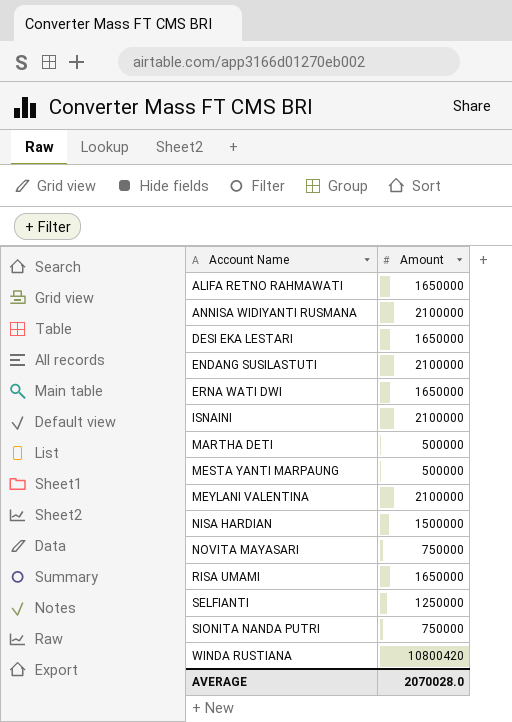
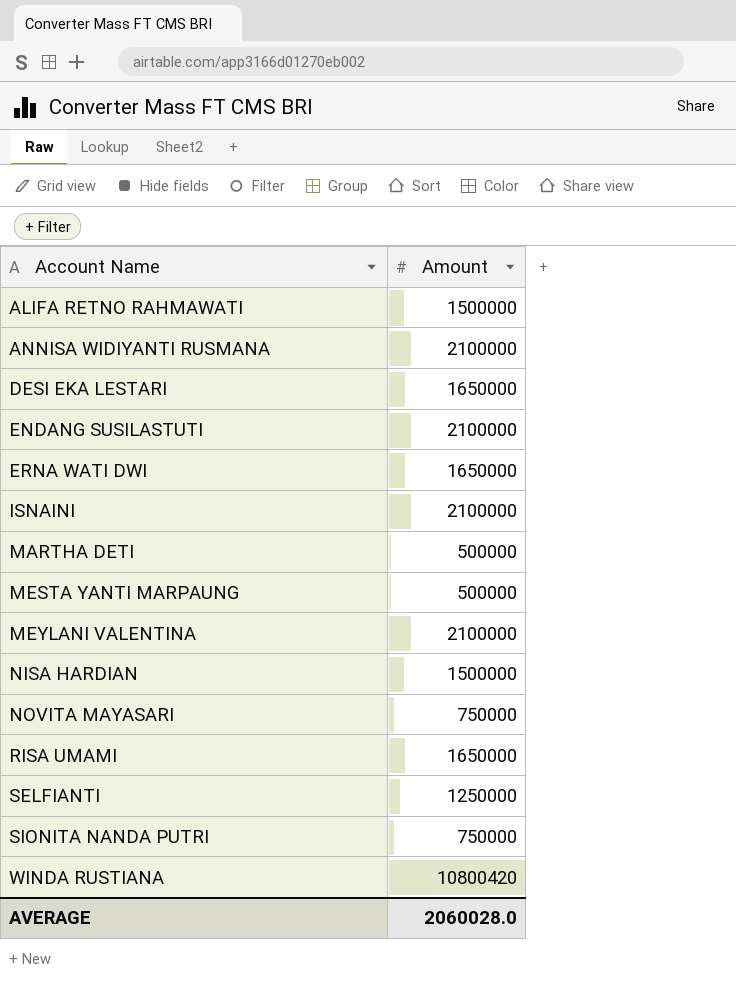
ALIFA RETNO RAHMAWATI | Amount: 1650000 -> 1500000
AVERAGE | Amount: 2070028.0 -> 2060028.0

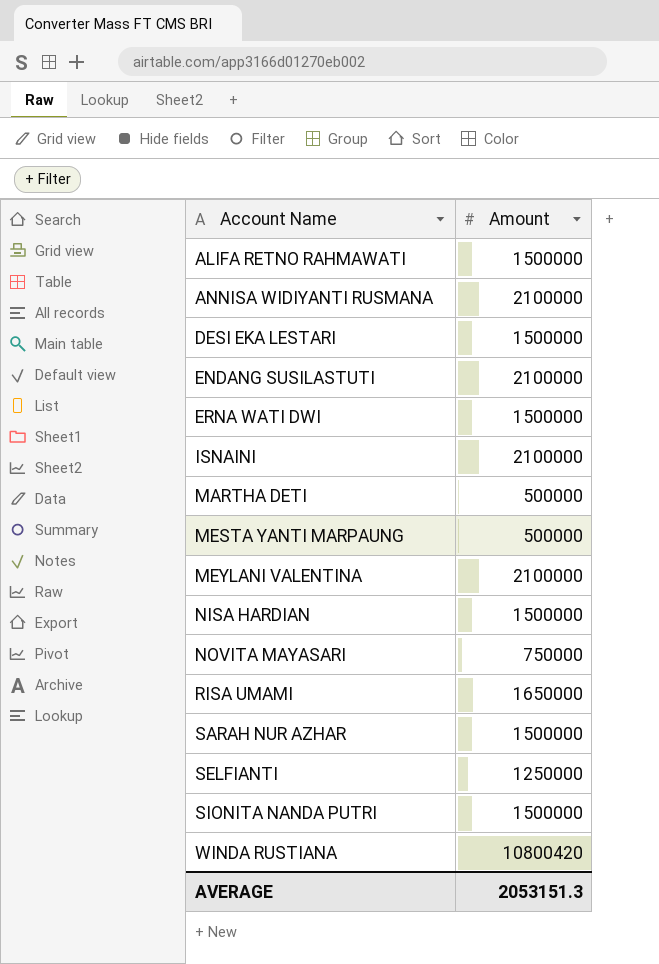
DESI EKA LESTARI | Amount: 1650000 -> 1500000
ERNA WATI DWI | Amount: 1650000 -> 1500000
row SARAH NUR AZHAR: none -> 1500000
SIONITA NANDA PUTRI | Amount: 750000 -> 1500000
AVERAGE | Amount: 2060028.0 -> 2053151.3

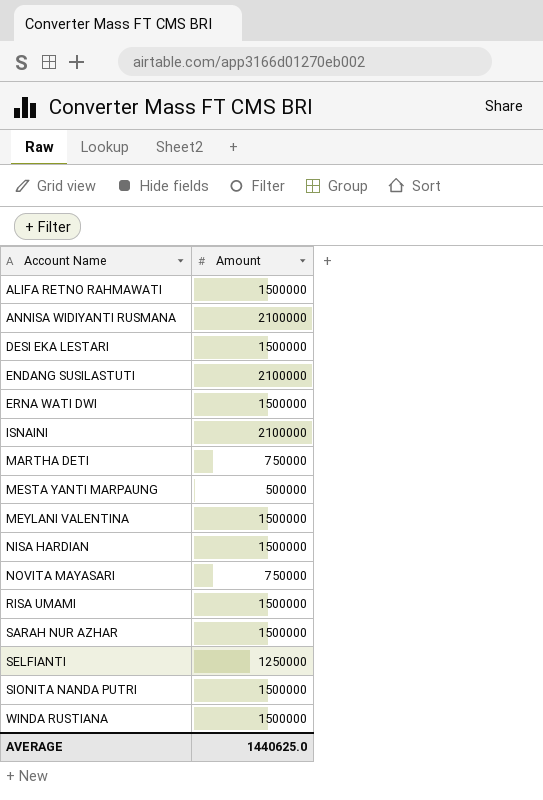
MARTHA DETI | Amount: 500000 -> 750000
MEYLANI VALENTINA | Amount: 2100000 -> 1500000
RISA UMAMI | Amount: 1650000 -> 1500000
WINDA RUSTIANA | Amount: 10800420 -> 1500000
AVERAGE | Amount: 2053151.3 -> 1440625.0

